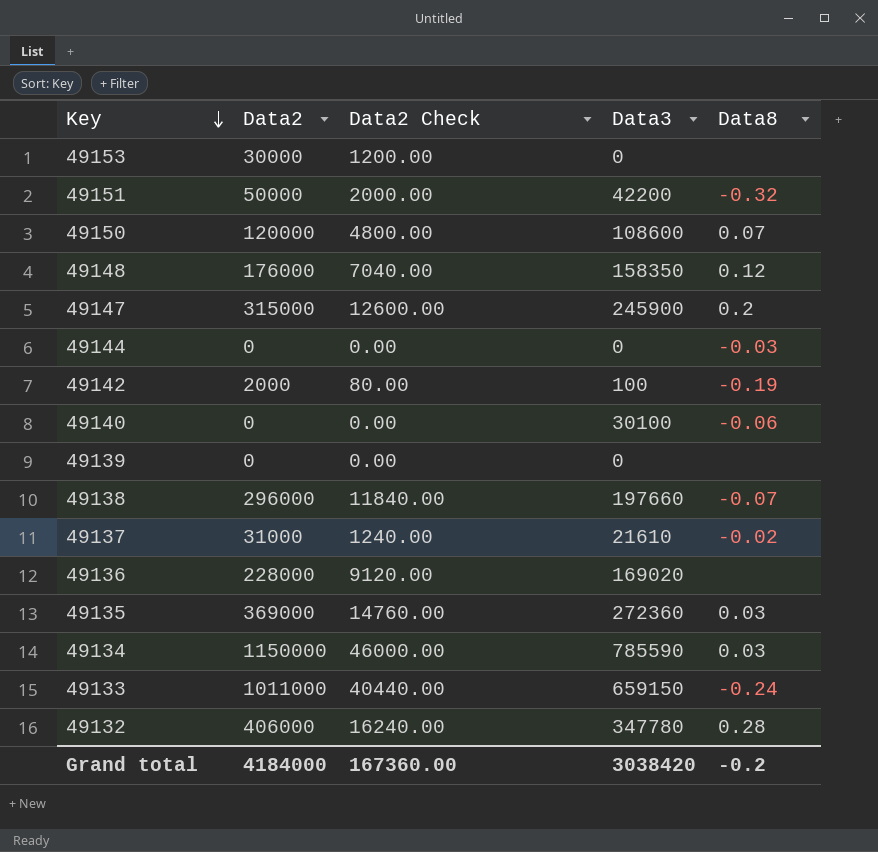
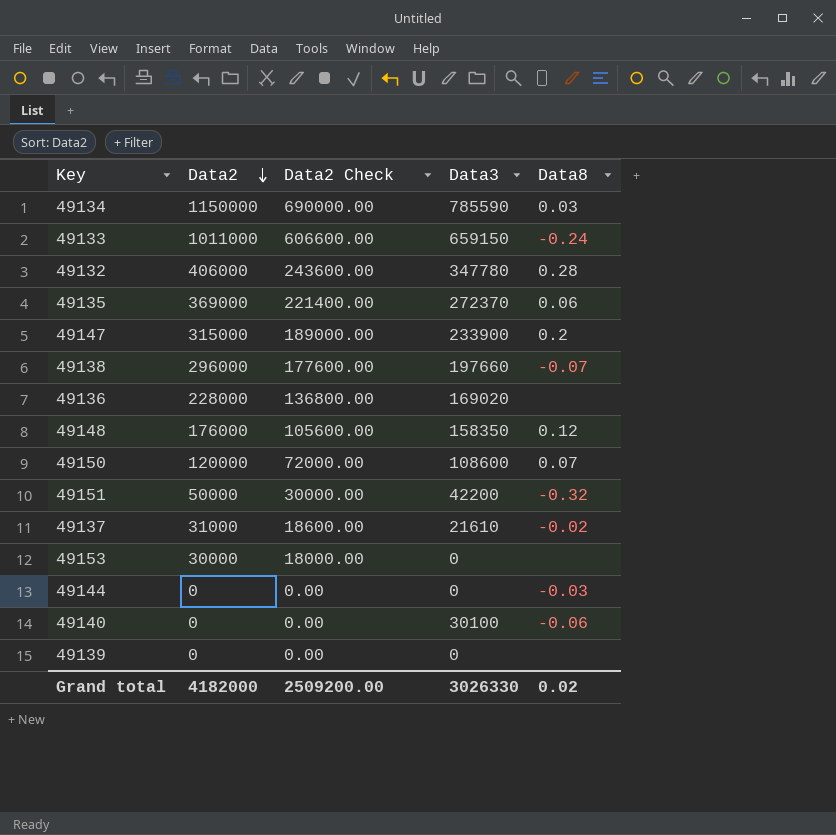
row order: Key descending -> Data2 descending
column Data2 Check | formula: [Data2] * 0.04 -> [Data2] * 0.6
row 49142: 2000 | 80.00 | 100 | -0.19 -> none
49135 | Data3: 272360 -> 272370
49135 | Data8: 0.03 -> 0.06
49147 | Data3: 245900 -> 233900
Grand total | Data2: 4184000 -> 4182000
Grand total | Data2 Check: 167360.00 -> 2509200.00
Grand total | Data3: 3038420 -> 3026330
Grand total | Data8: -0.2 -> 0.02

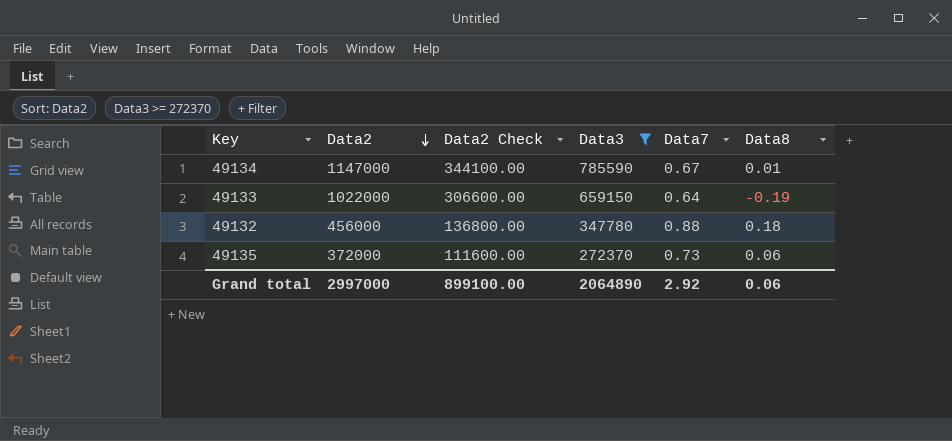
filter: none -> Data3 >= 272370
column Data2 Check | formula: [Data2] * 0.6 -> [Data2] * 0.3
column Data7 | position: none -> 5
49134 | Data2: 1150000 -> 1147000
49134 | Data8: 0.03 -> 0.01
49133 | Data2: 1011000 -> 1022000
49133 | Data8: -0.24 -> -0.19
49132 | Data2: 406000 -> 456000
49132 | Data8: 0.28 -> 0.18
49135 | Data2: 369000 -> 372000
Grand total | Data2: 4182000 -> 2997000
Grand total | Data2 Check: 2509200.00 -> 899100.00
Grand total | Data3: 3026330 -> 2064890
Grand total | Data8: 0.02 -> 0.06

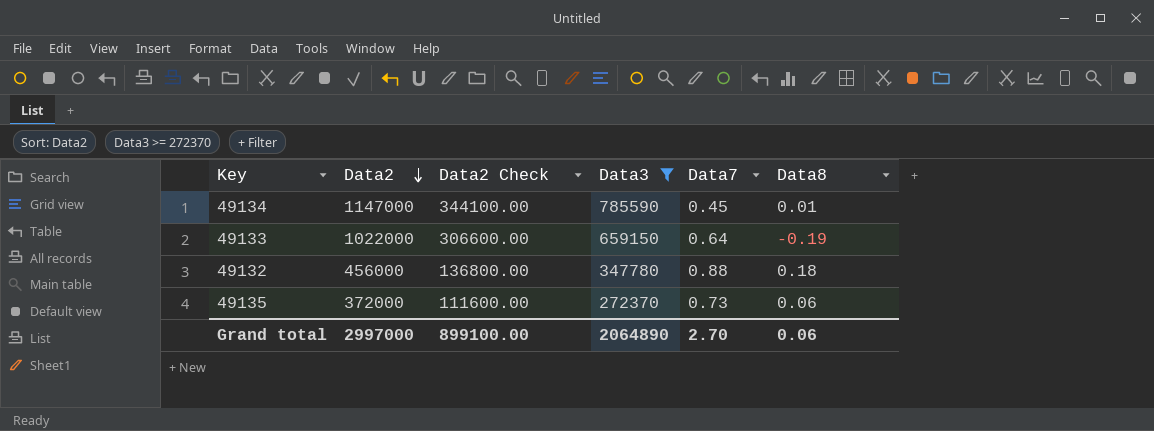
49134 | Data7: 0.67 -> 0.45
Grand total | Data7: 2.92 -> 2.70

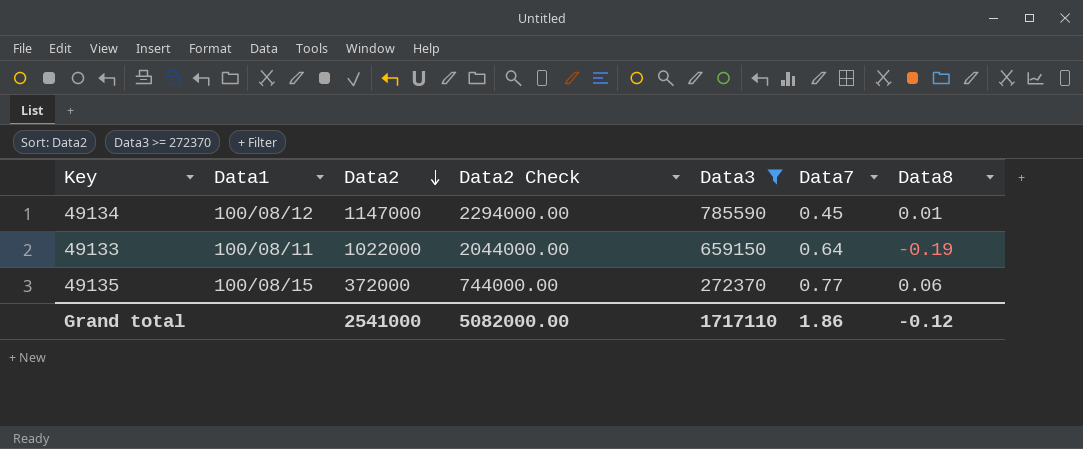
column Data1 | position: none -> 2
column Data2 Check | formula: [Data2] * 0.3 -> [Data2] * 2
row 49132: 456000 | 136800.00 | 347780 | 0.88 | 0.18 -> none
49135 | Data7: 0.73 -> 0.77
Grand total | Data2: 2997000 -> 2541000
Grand total | Data2 Check: 899100.00 -> 5082000.00
Grand total | Data3: 2064890 -> 1717110
Grand total | Data7: 2.70 -> 1.86
Grand total | Data8: 0.06 -> -0.12

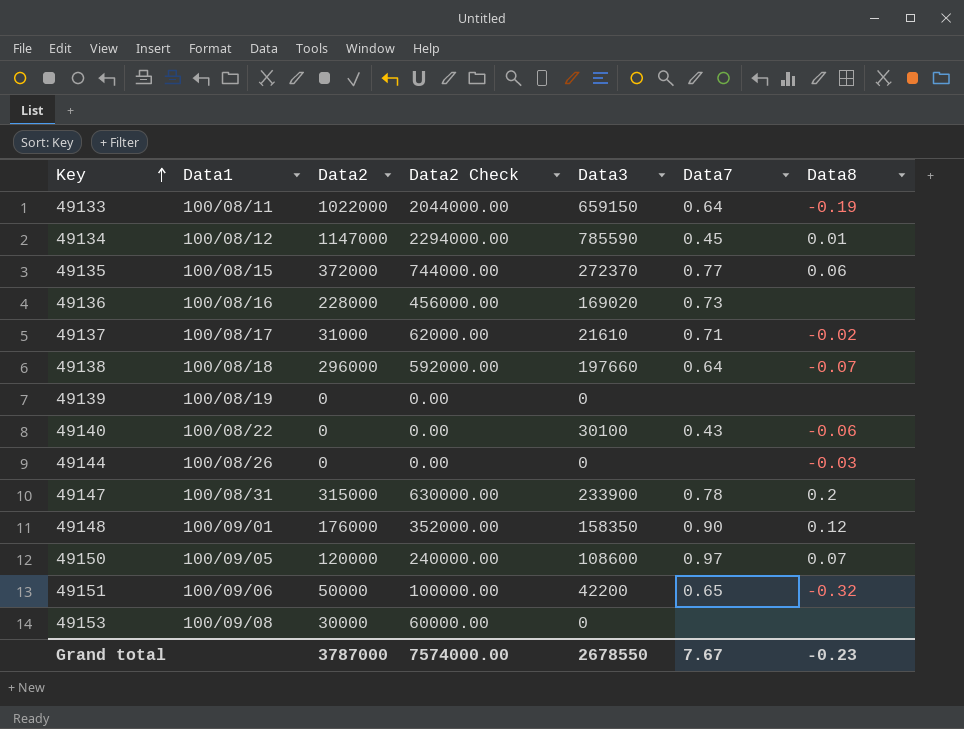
filter: Data3 >= 272370 -> none
row order: Data2 descending -> Key ascending
Grand total | Data2: 2541000 -> 3787000
Grand total | Data2 Check: 5082000.00 -> 7574000.00
Grand total | Data3: 1717110 -> 2678550
Grand total | Data7: 1.86 -> 7.67
Grand total | Data8: -0.12 -> -0.23

